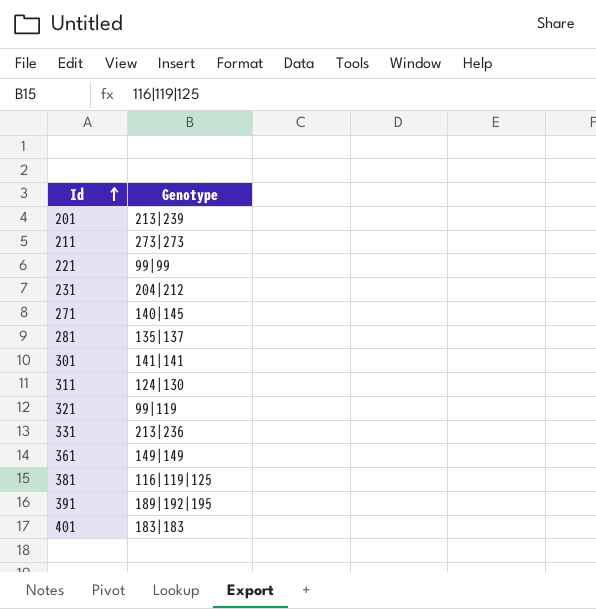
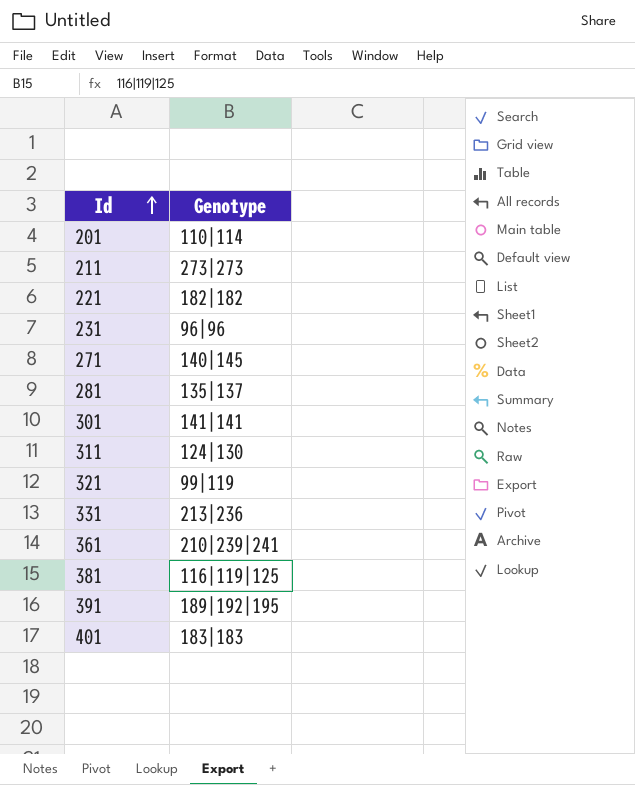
201 | Genotype: 213|239 -> 110|114
221 | Genotype: 99|99 -> 182|182
231 | Genotype: 204|212 -> 96|96
361 | Genotype: 149|149 -> 210|239|241

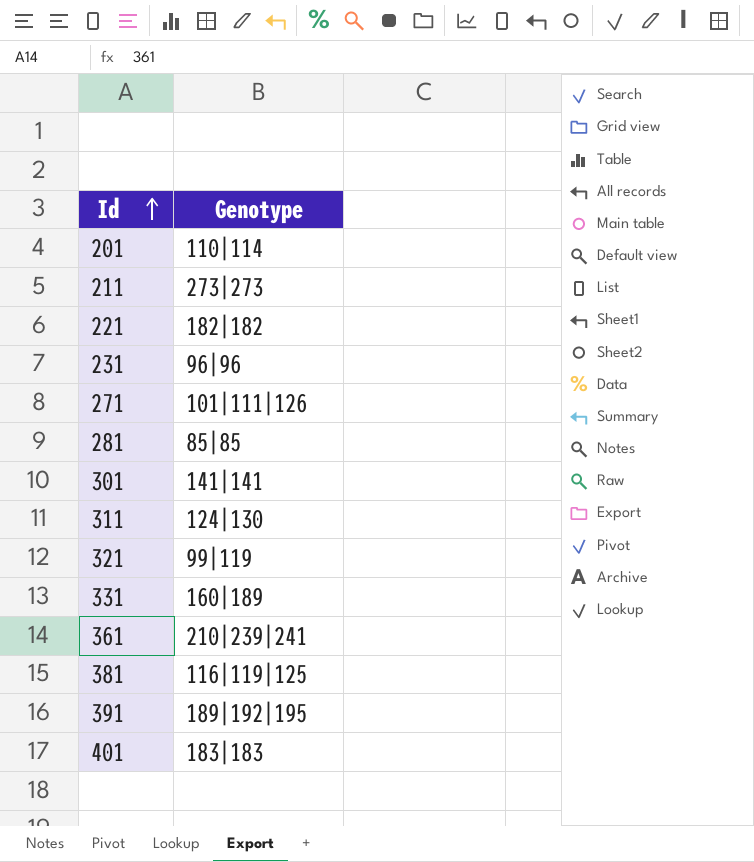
271 | Genotype: 140|145 -> 101|111|126
281 | Genotype: 135|137 -> 85|85
331 | Genotype: 213|236 -> 160|189

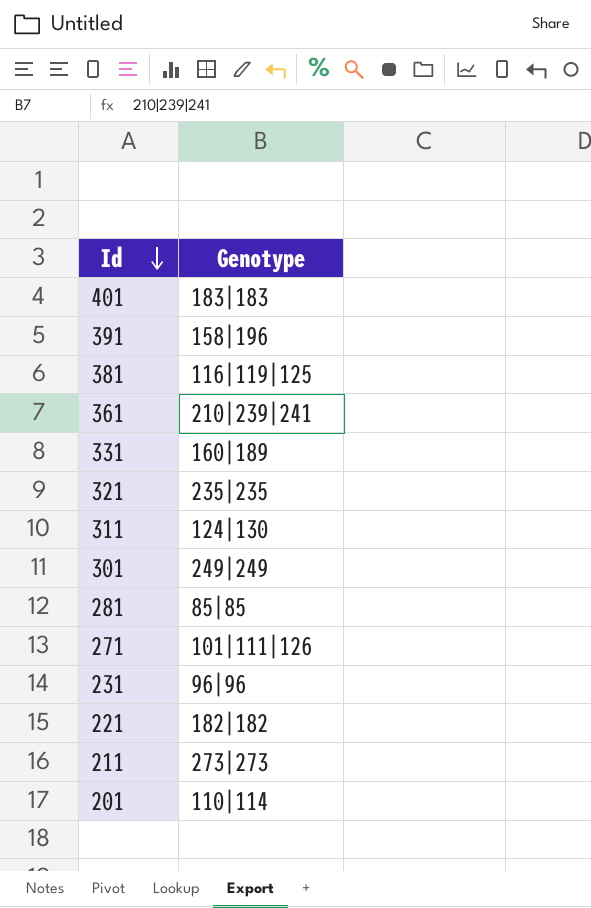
row order: Id ascending -> Id descending
391 | Genotype: 189|192|195 -> 158|196
321 | Genotype: 99|119 -> 235|235
301 | Genotype: 141|141 -> 249|249

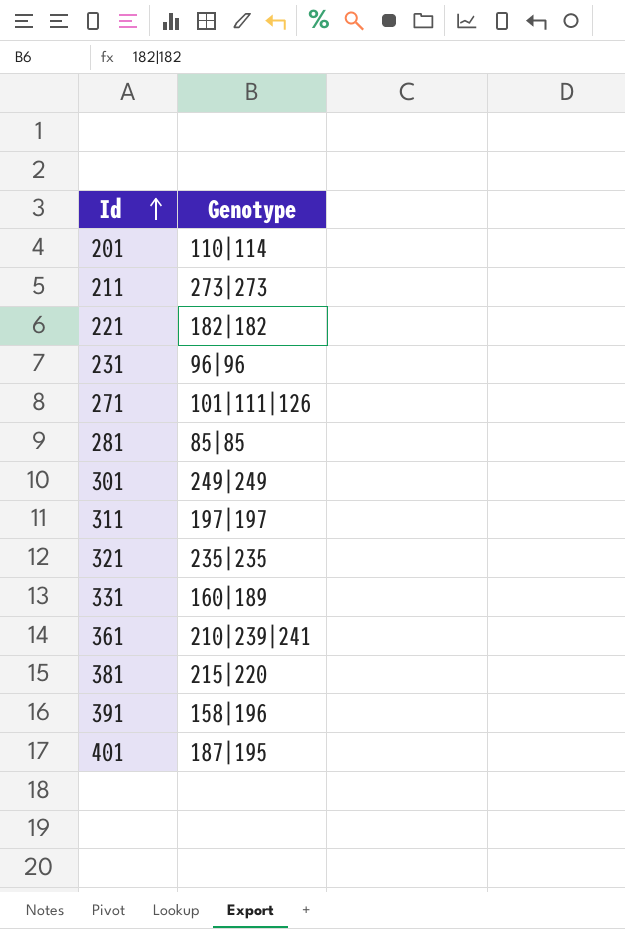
row order: Id descending -> Id ascending
311 | Genotype: 124|130 -> 197|197
381 | Genotype: 116|119|125 -> 215|220
401 | Genotype: 183|183 -> 187|195

